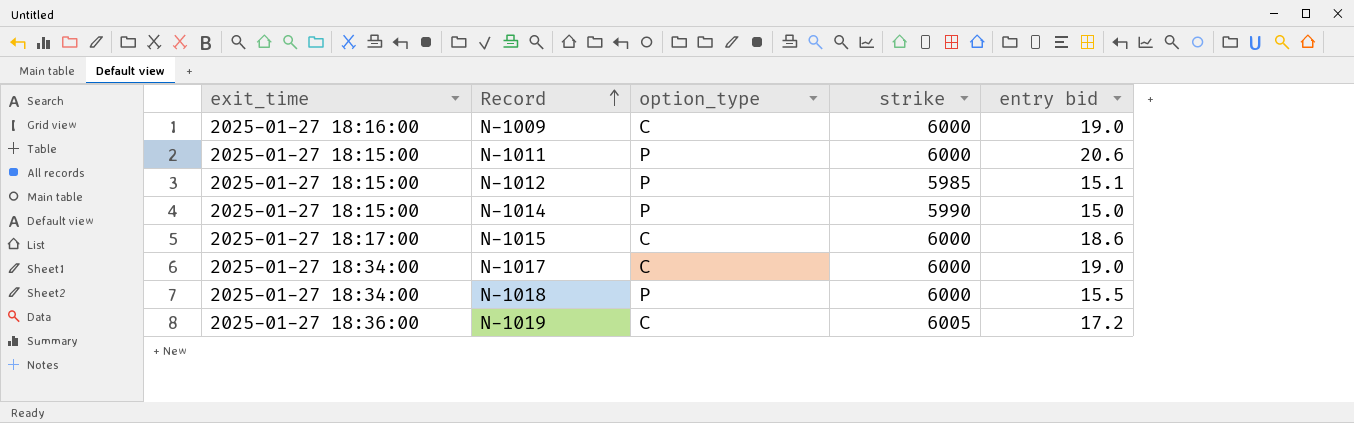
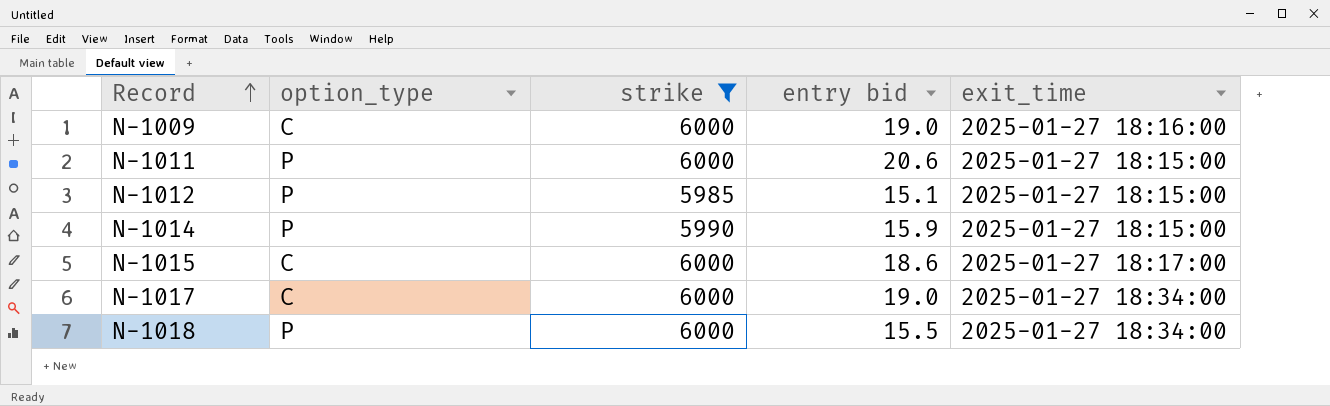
filter: none -> strike != 6005
column exit_time | position: 1 -> 5
N-1014 | entry bid: 15.0 -> 15.9

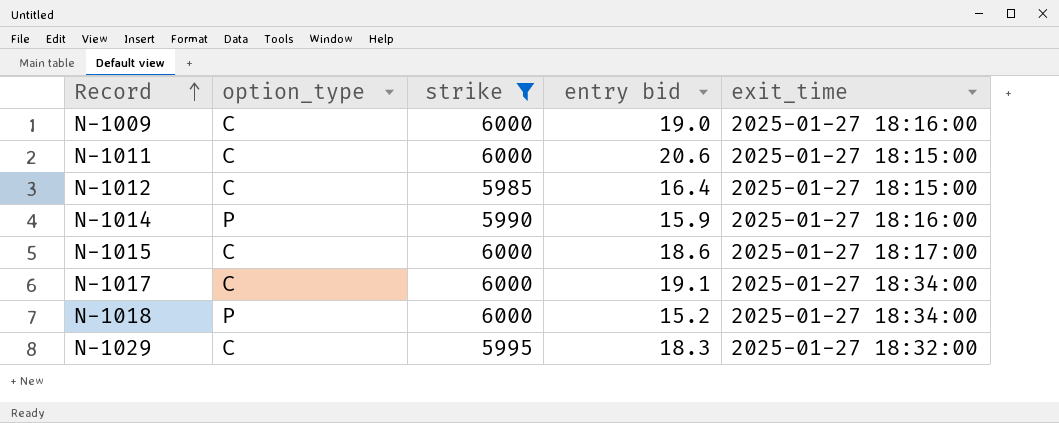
N-1011 | option_type: P -> C
N-1012 | option_type: P -> C
N-1012 | entry bid: 15.1 -> 16.4
N-1014 | exit_time: 2025-01-27 18:15:00 -> 2025-01-27 18:16:00
N-1017 | entry bid: 19.0 -> 19.1
N-1018 | entry bid: 15.5 -> 15.2
row N-1029: none -> C | 5995 | 18.3 | 2025-01-27 18:32:00

